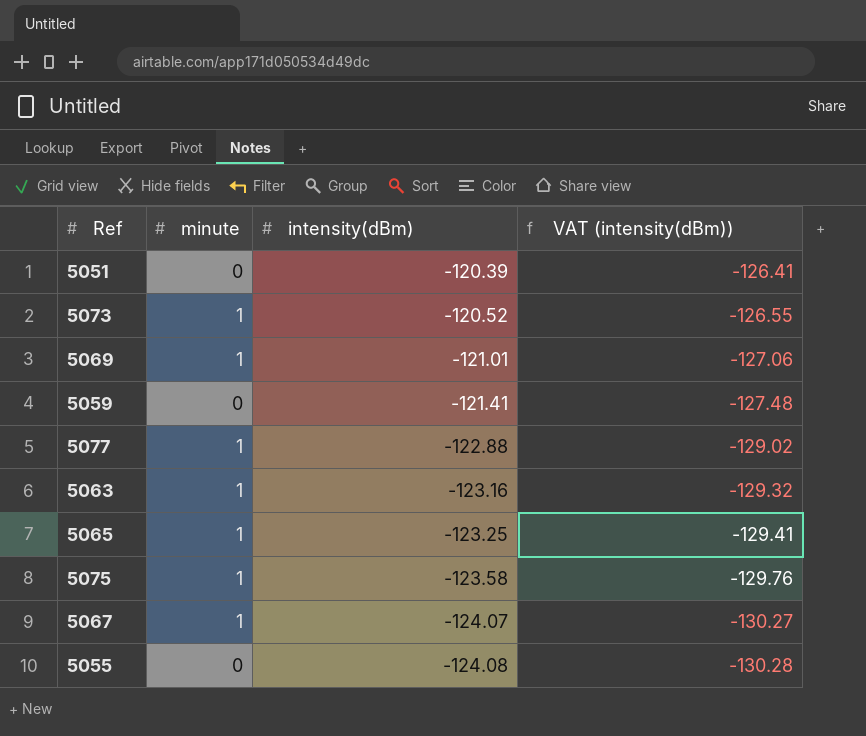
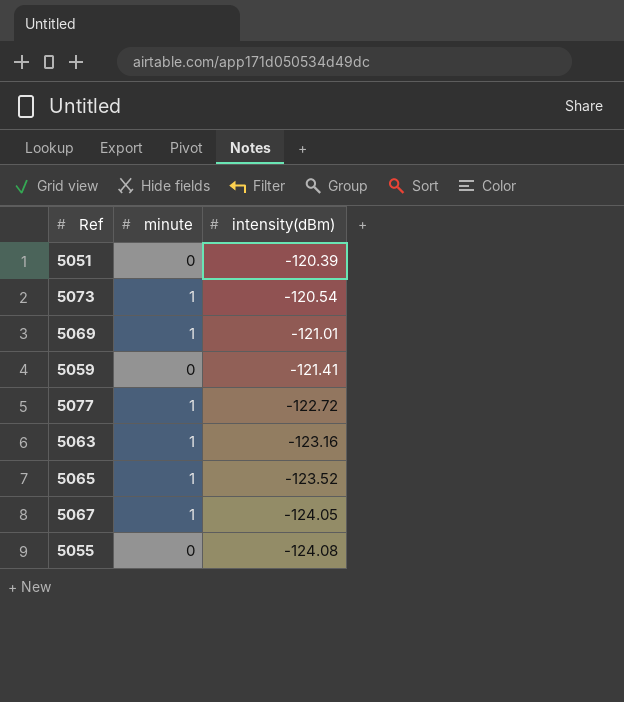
column VAT (intensity(dBm)) | formula: [intensity(dBm)] * 1.05 -> none
row 5075: 1 | -123.58 | -129.76 -> none
5073 | intensity(dBm): -120.52 -> -120.54
5077 | intensity(dBm): -122.88 -> -122.72
5065 | intensity(dBm): -123.25 -> -123.52
5067 | intensity(dBm): -124.07 -> -124.05

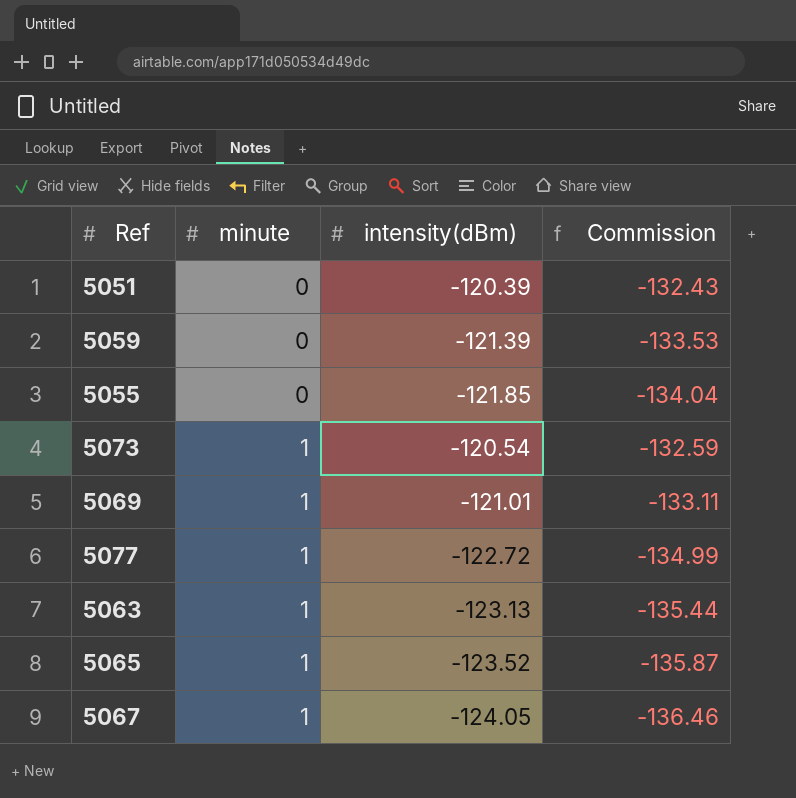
row order: intensity(dBm) descending -> minute ascending
column Commission | formula: none -> [intensity(dBm)] * 1.1
5059 | intensity(dBm): -121.41 -> -121.39
5055 | intensity(dBm): -124.08 -> -121.85
5063 | intensity(dBm): -123.16 -> -123.13

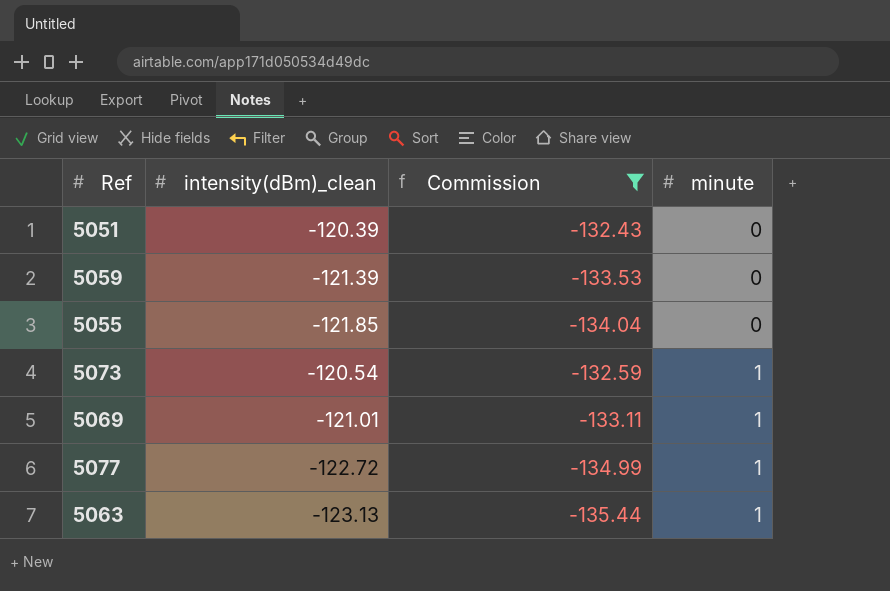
filter: none -> Commission >= -135.44
column name: intensity(dBm) -> intensity(dBm)_clean
column minute | position: 2 -> 4

